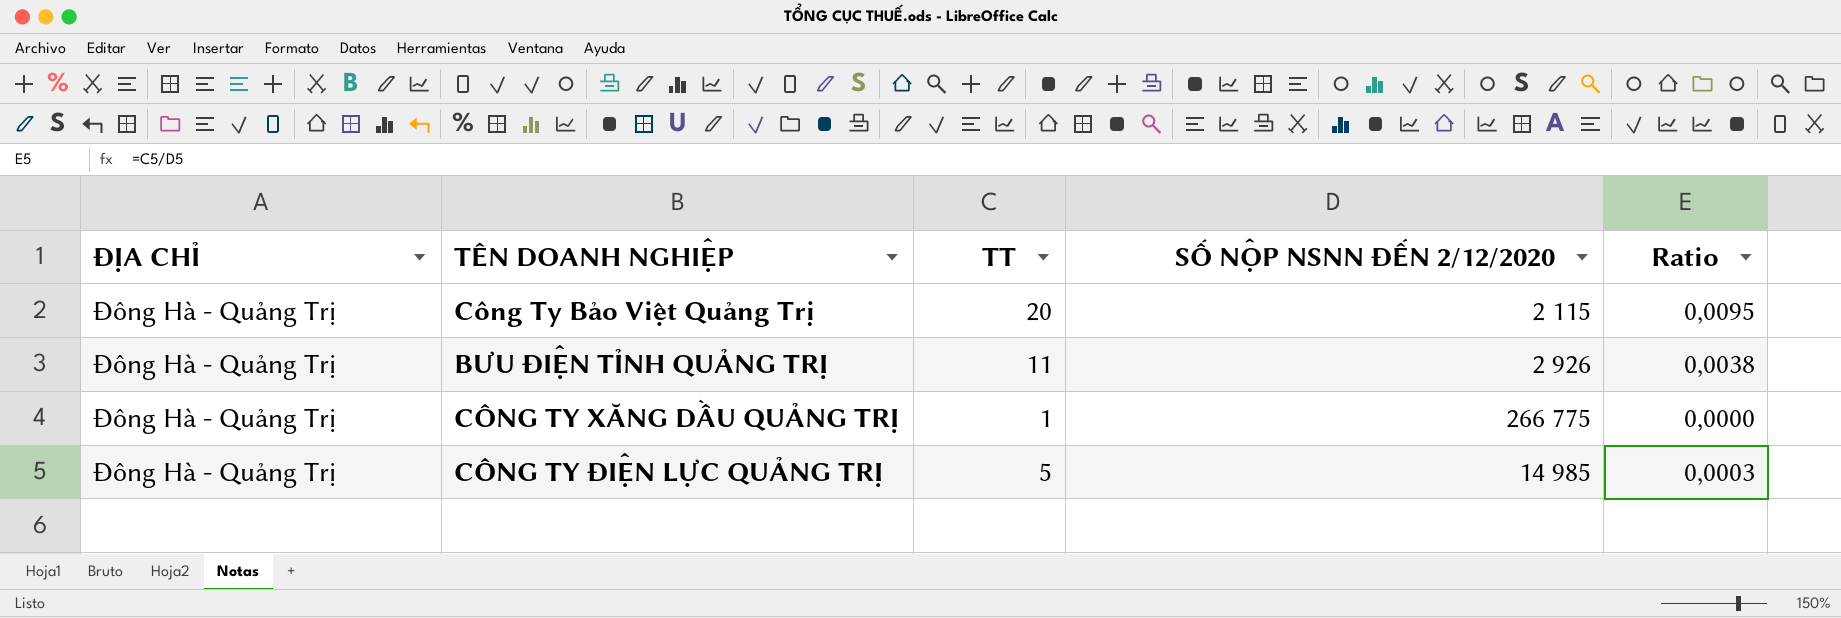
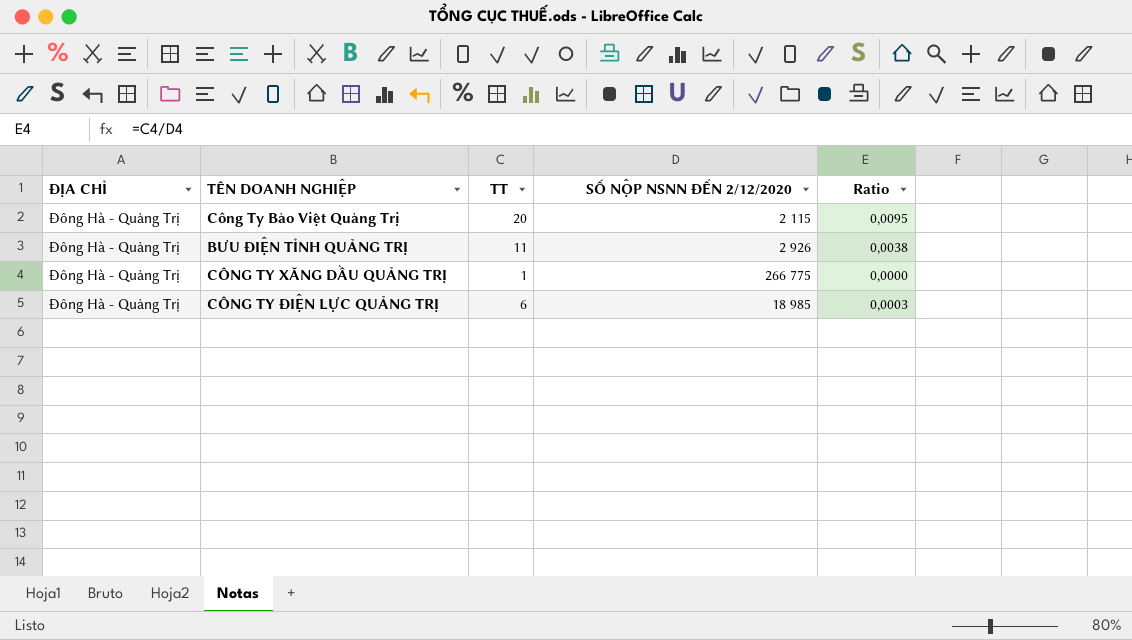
CÔNG TY ĐIỆN LỰC QUẢNG TRỊ | TT: 5 -> 6
CÔNG TY ĐIỆN LỰC QUẢNG TRỊ | SỐ NỘP NSNN ĐẾN 2/12/2020: 14 985 -> 18 985

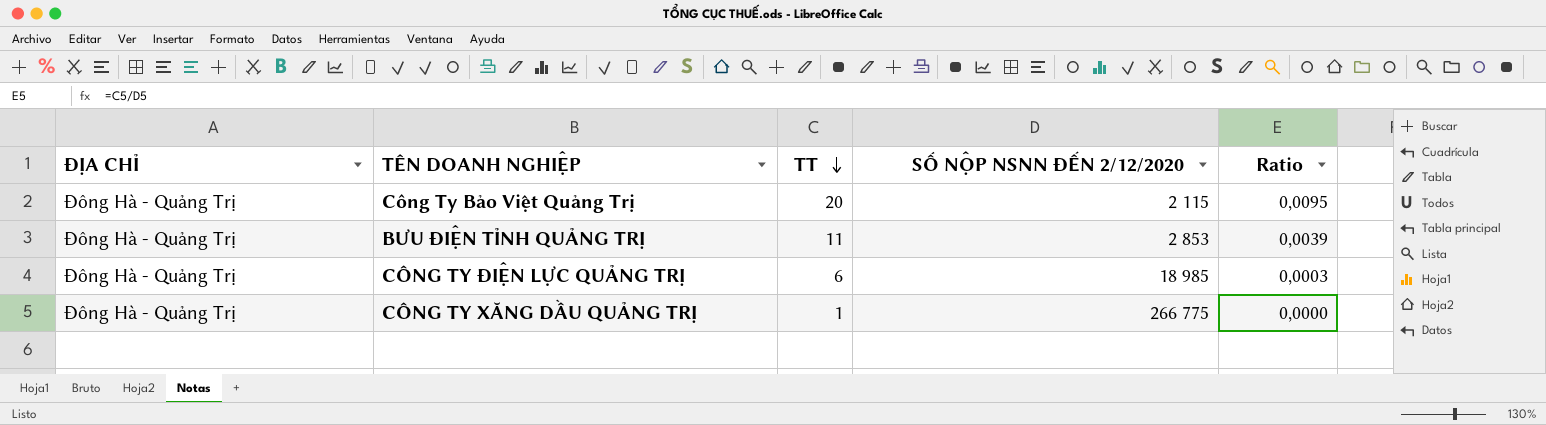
row order: none -> TT descending
BƯU ĐIỆN TỈNH QUẢNG TRỊ | SỐ NỘP NSNN ĐẾN 2/12/2020: 2 926 -> 2 853
BƯU ĐIỆN TỈNH QUẢNG TRỊ | Ratio: 0,0038 -> 0,0039

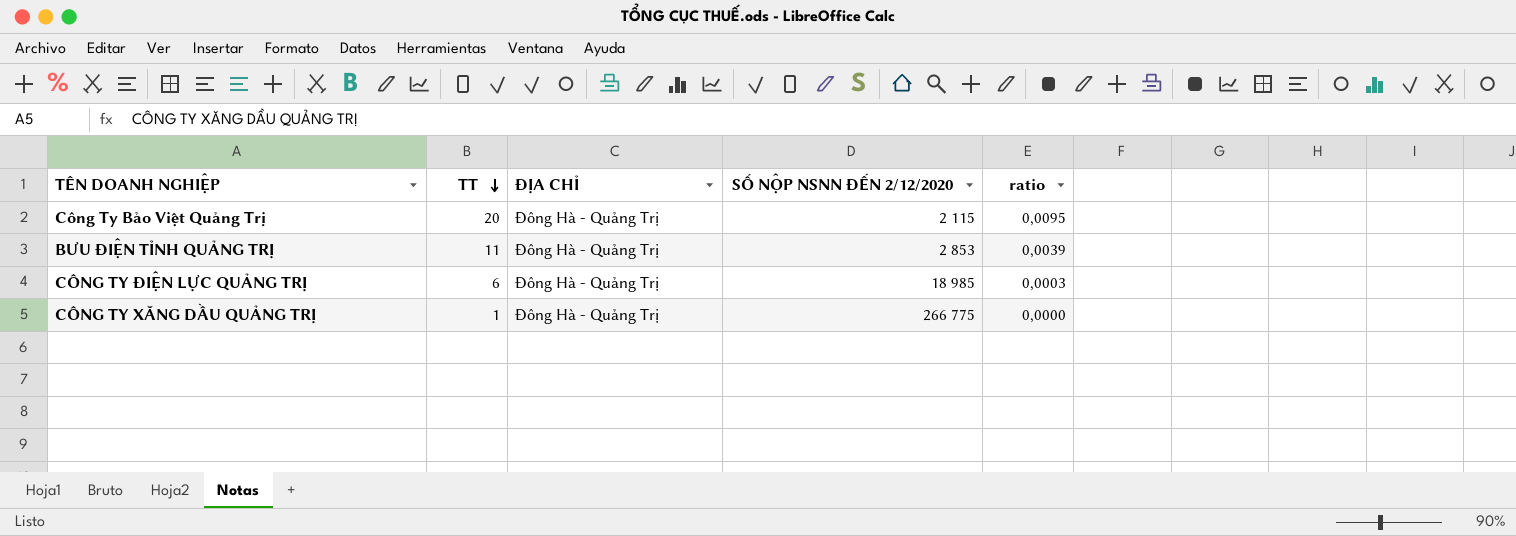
column ĐỊA CHỈ | position: 1 -> 3
column name: Ratio -> ratio

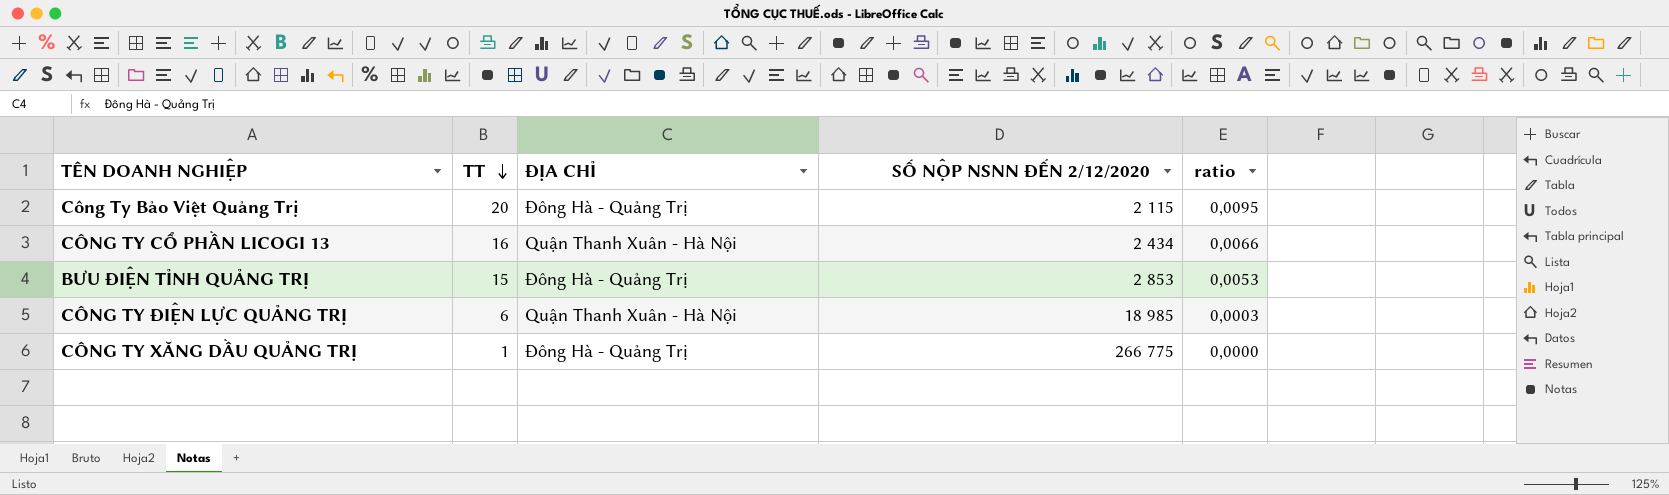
row CÔNG TY CỔ PHẦN LICOGI 13: none -> 16 | Quận Thanh Xuân - Hà Nội | 2 434 | 0,0066
BƯU ĐIỆN TỈNH QUẢNG TRỊ | TT: 11 -> 15
BƯU ĐIỆN TỈNH QUẢNG TRỊ | ratio: 0,0039 -> 0,0053
CÔNG TY ĐIỆN LỰC QUẢNG TRỊ | ĐỊA CHỈ: Đông Hà - Quảng Trị -> Quận Thanh Xuân - Hà Nội

